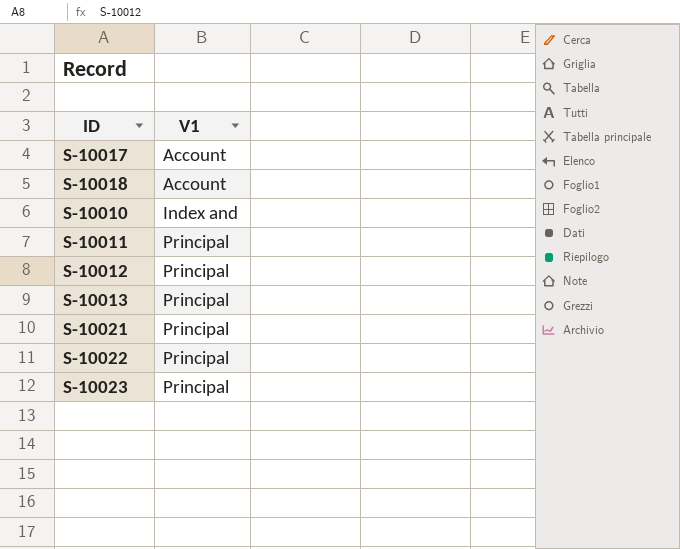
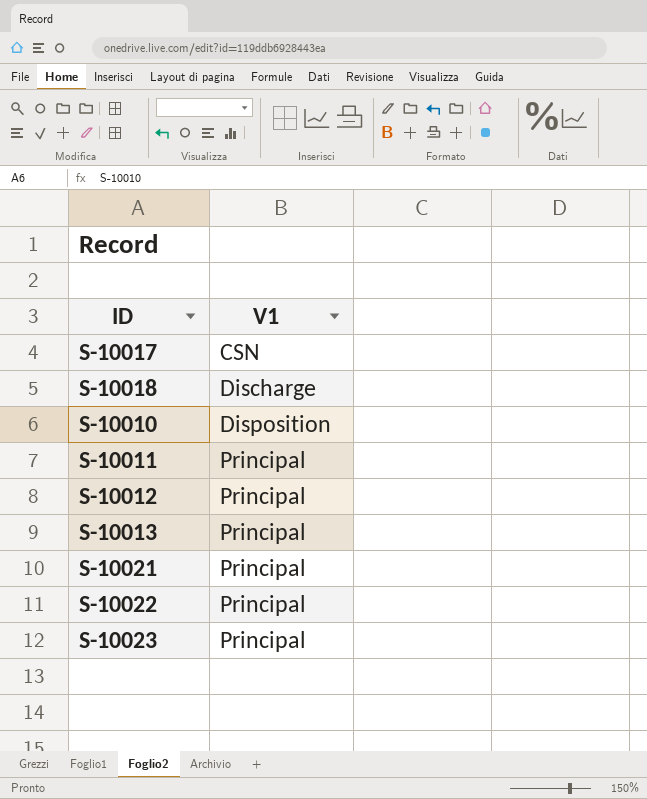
S-10017 | V1: Account -> CSN
S-10018 | V1: Account -> Discharge
S-10010 | V1: Index and -> Disposition

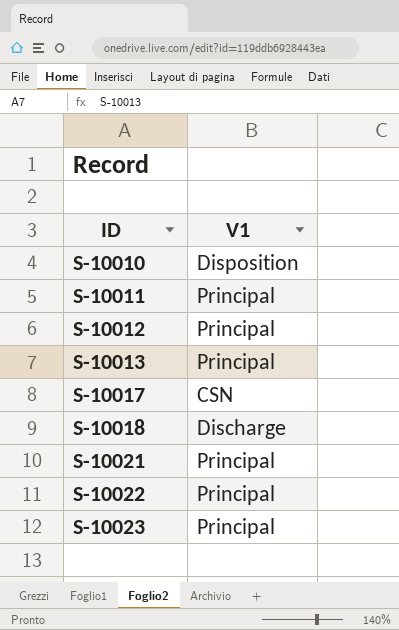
row order: V1 ascending -> ID ascending

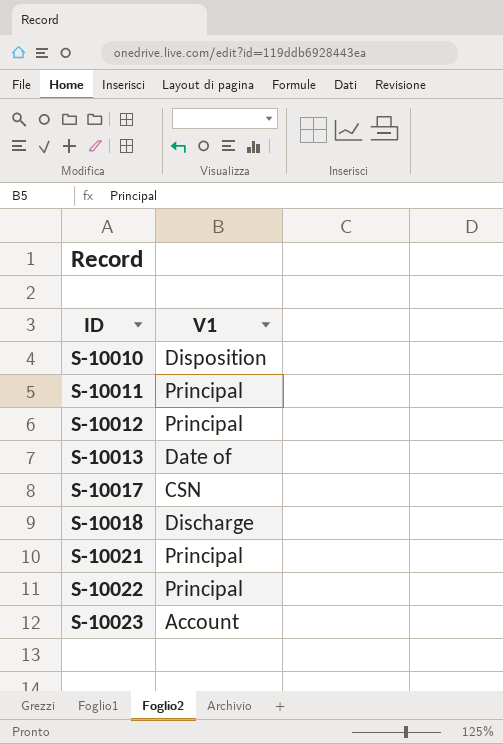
S-10013 | V1: Principal -> Date of
S-10023 | V1: Principal -> Account

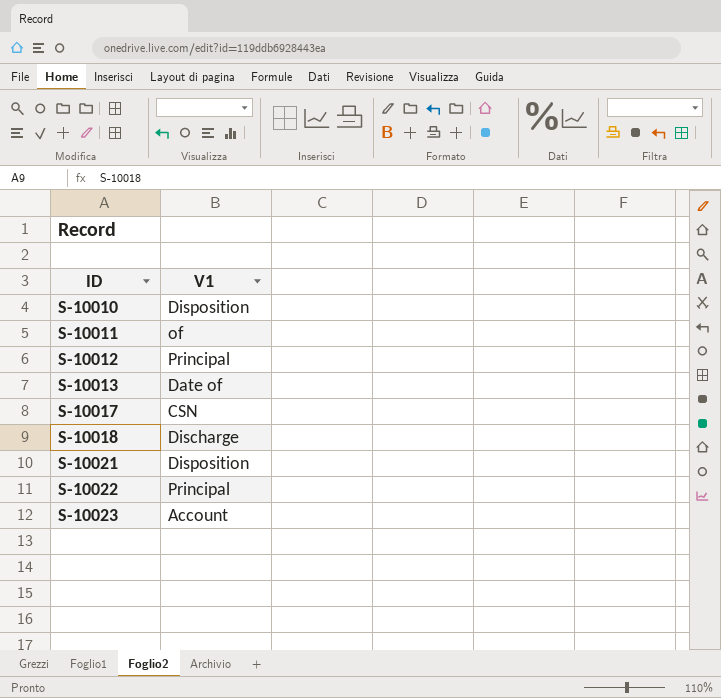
S-10011 | V1: Principal -> of
S-10021 | V1: Principal -> Disposition

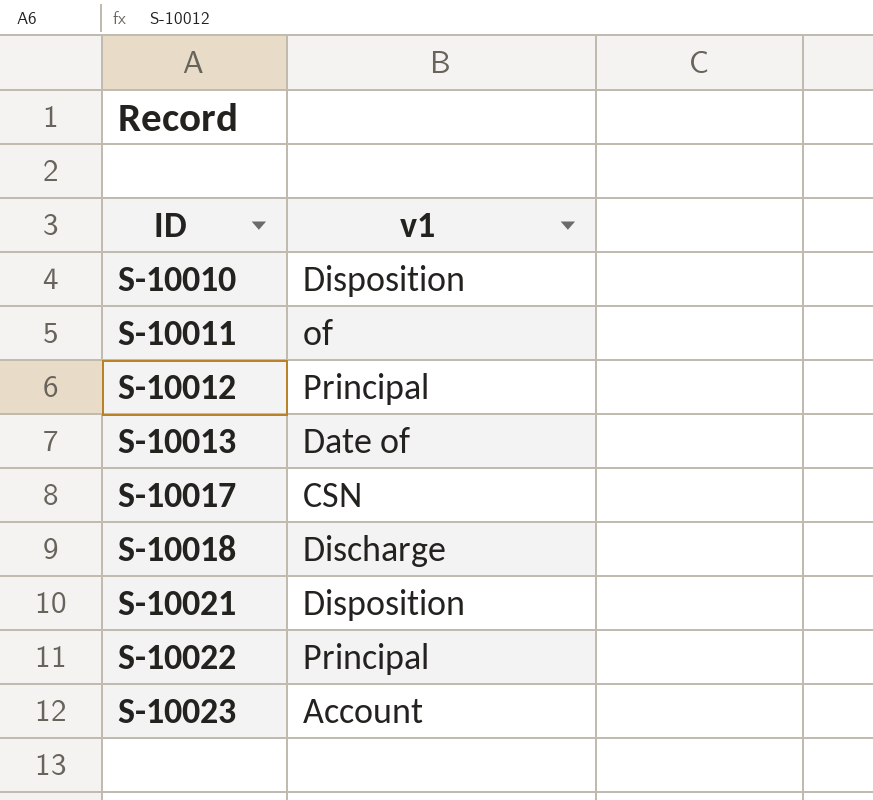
column name: V1 -> v1

